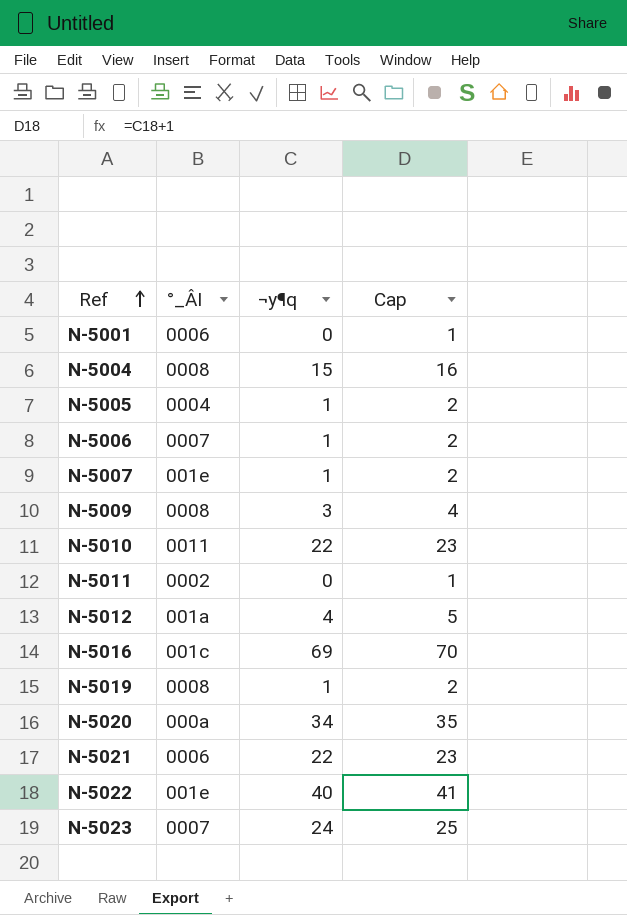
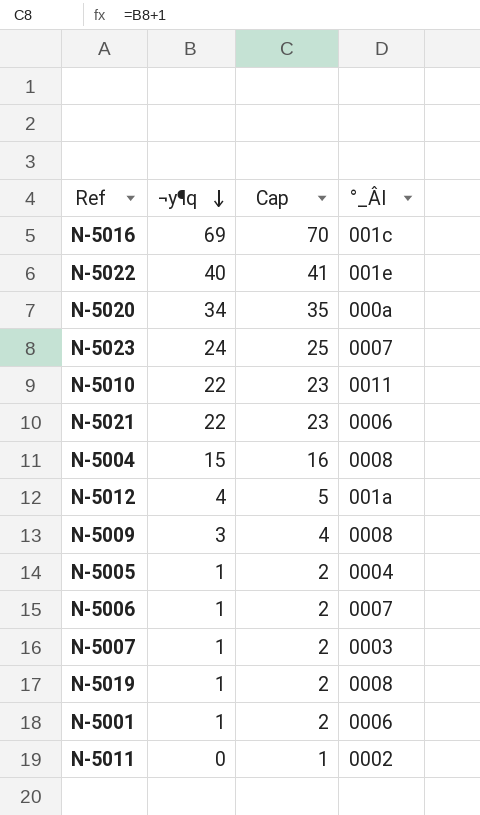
row order: Ref ascending -> ¬y¶q descending
column °_ÂI | position: 2 -> 4
N-5007 | °_ÂI: 001e -> 0003
N-5001 | ¬y¶q: 0 -> 1
N-5001 | Cap: 1 -> 2

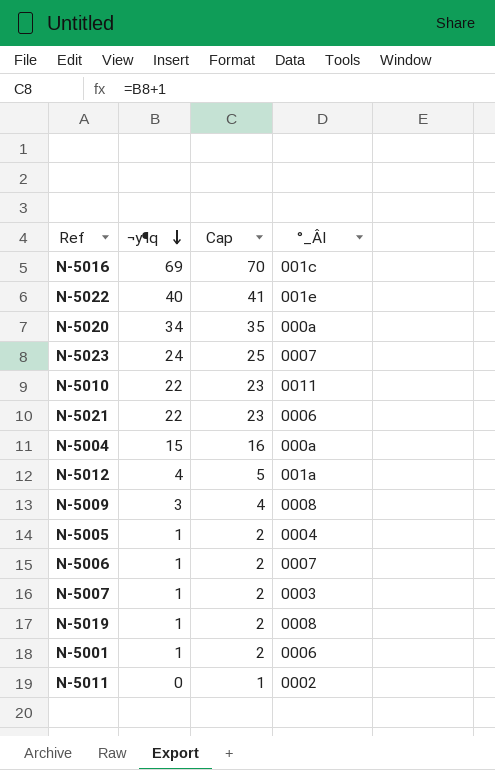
N-5004 | °_ÂI: 0008 -> 000a

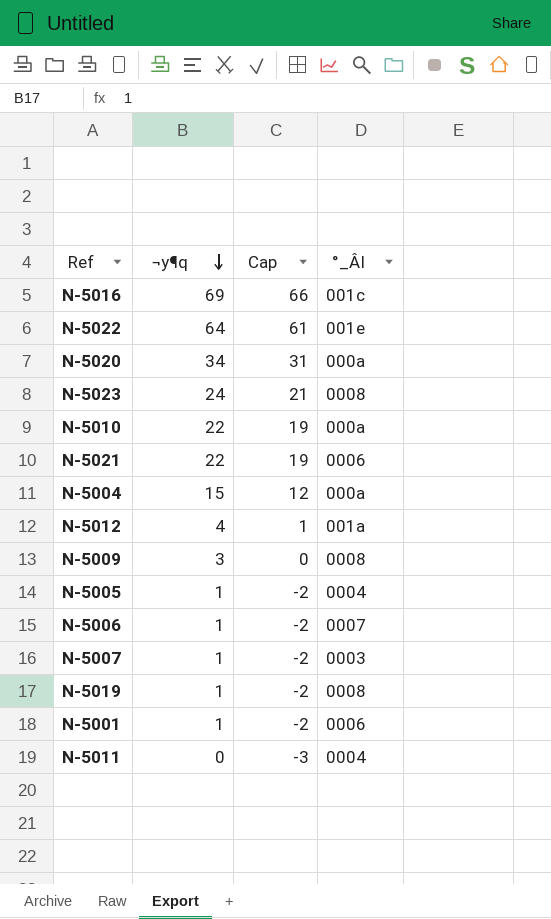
column Cap | formula: [¬y¶q] + 1 -> [¬y¶q] - 3
N-5022 | ¬y¶q: 40 -> 64
N-5023 | °_ÂI: 0007 -> 0008
N-5010 | °_ÂI: 0011 -> 000a
N-5011 | °_ÂI: 0002 -> 0004

